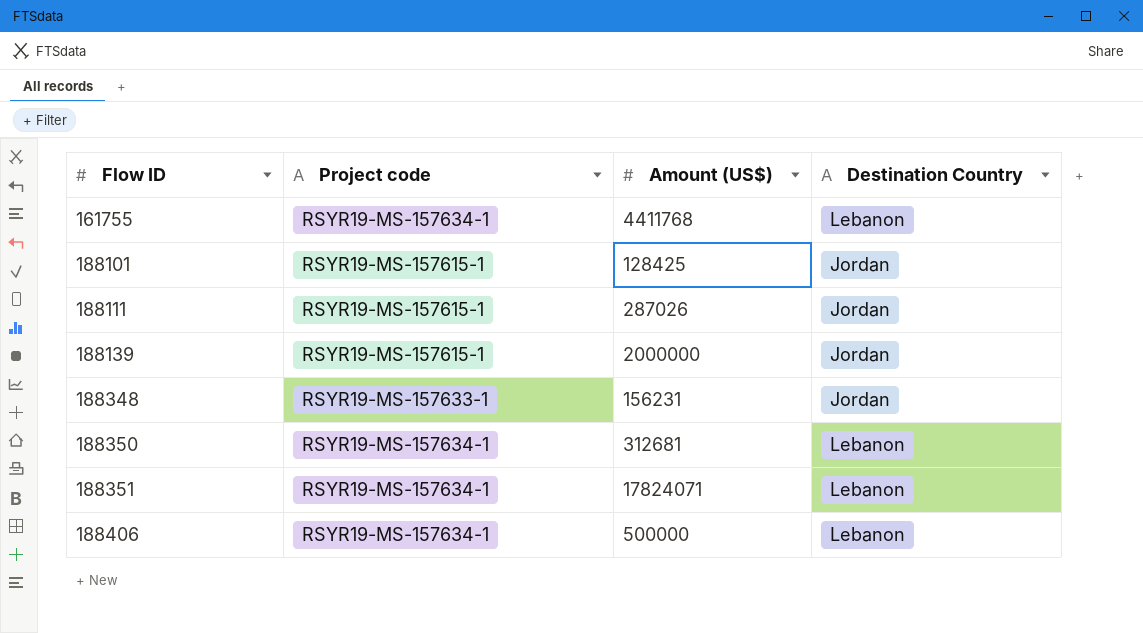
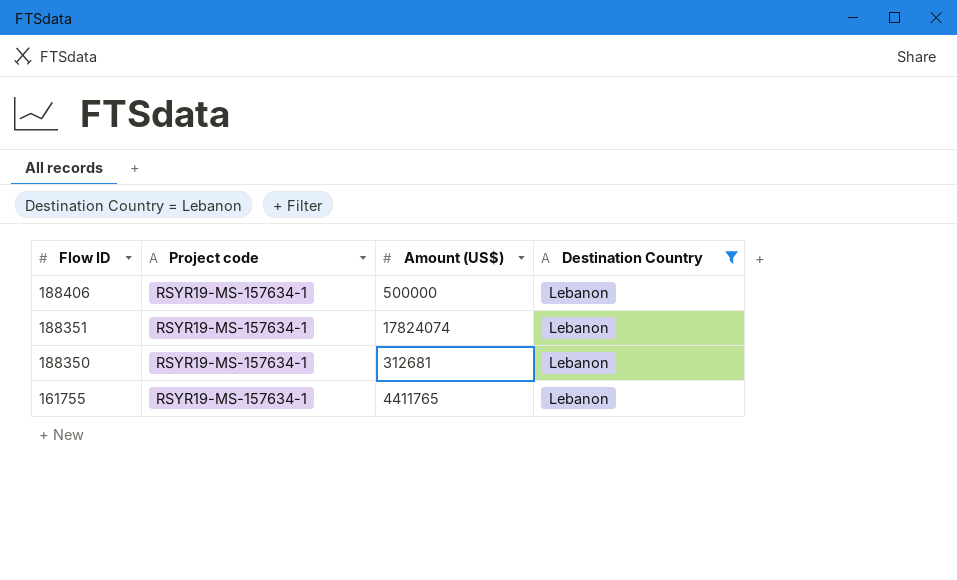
filter: none -> Destination Country = Lebanon
row order: Flow ID ascending -> Flow ID descending
188351 | Amount (US$): 17824071 -> 17824074
161755 | Amount (US$): 4411768 -> 4411765

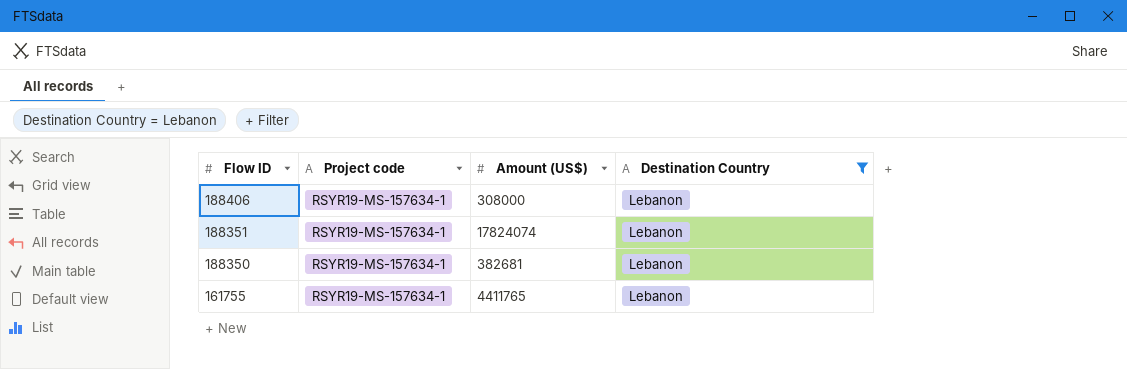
188406 | Amount (US$): 500000 -> 308000
188350 | Amount (US$): 312681 -> 382681

